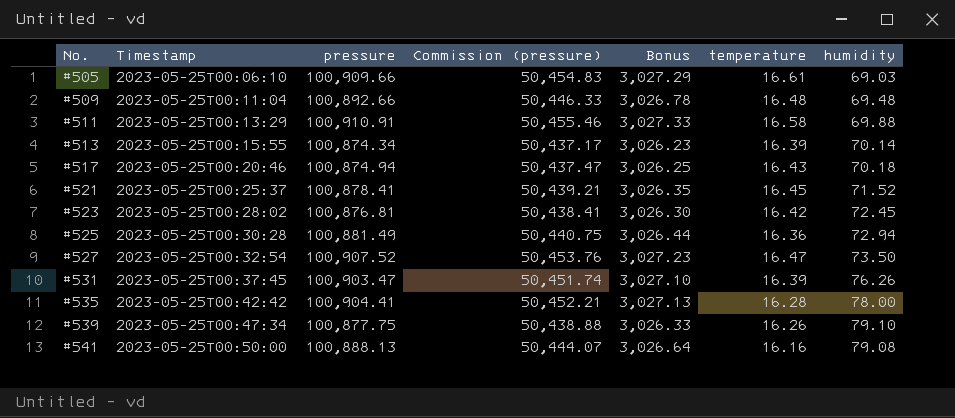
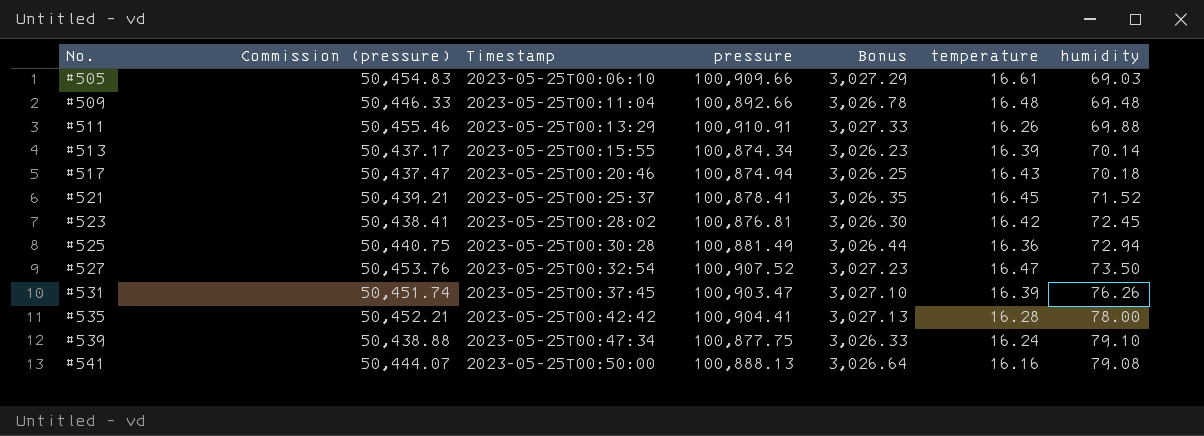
column Commission (pressure) | position: 4 -> 2
#511 | temperature: 16.58 -> 16.26
#539 | temperature: 16.26 -> 16.24

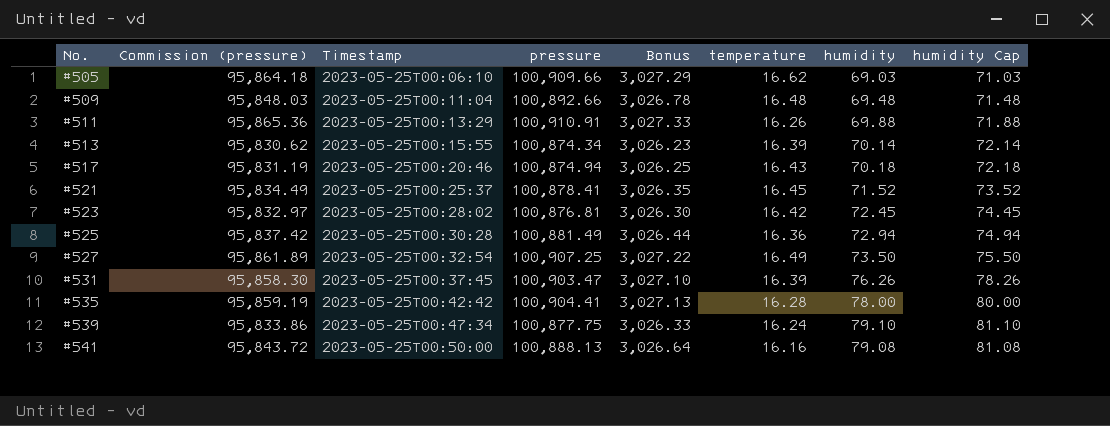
column Commission (pressure) | formula: [pressure] * 0.5 -> [pressure] * 0.95
column humidity Cap | formula: none -> [humidity] + 2
#505 | temperature: 16.61 -> 16.62
#527 | pressure: 100,907.52 -> 100,907.25
#527 | Bonus: 3,027.23 -> 3,027.22
#527 | temperature: 16.47 -> 16.49

